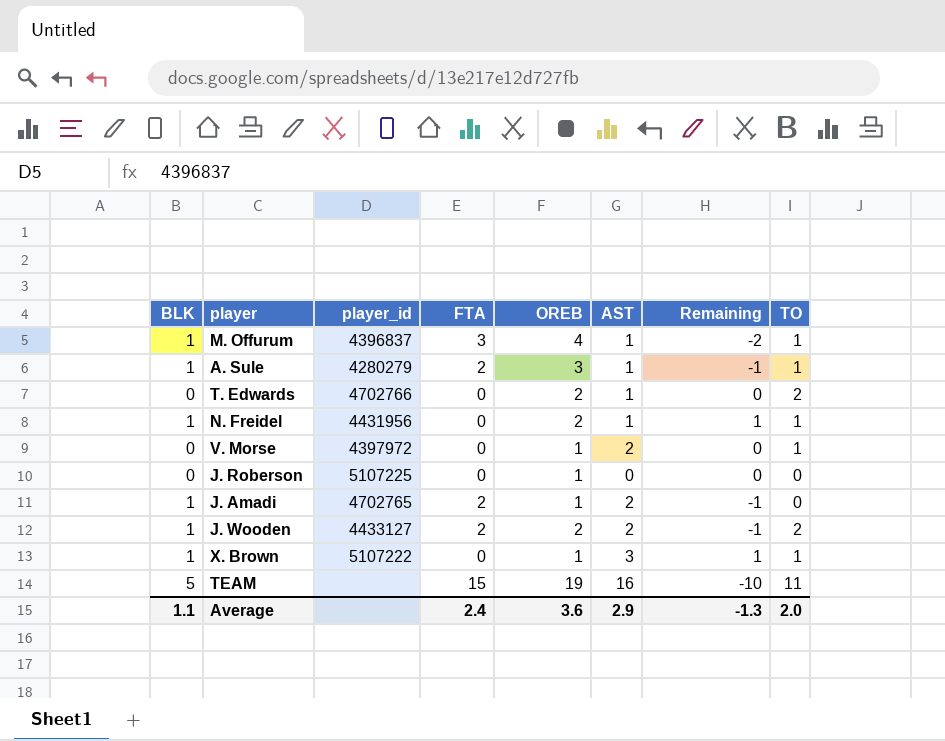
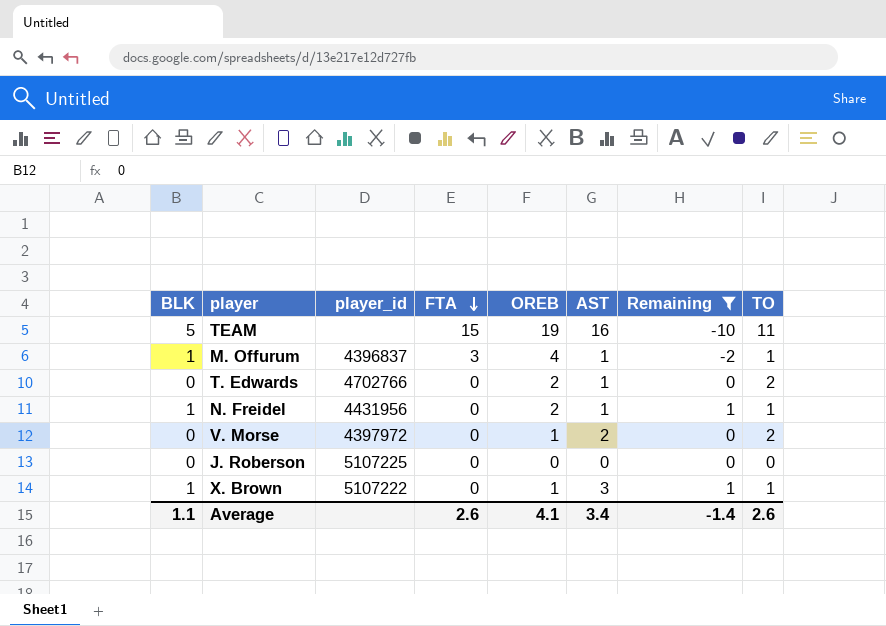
filter: none -> Remaining != -1
row order: none -> FTA descending
V. Morse | TO: 1 -> 2
J. Roberson | OREB: 1 -> 0
Average | FTA: 2.4 -> 2.6
Average | OREB: 3.6 -> 4.1
Average | AST: 2.9 -> 3.4
Average | Remaining: -1.3 -> -1.4
Average | TO: 2.0 -> 2.6

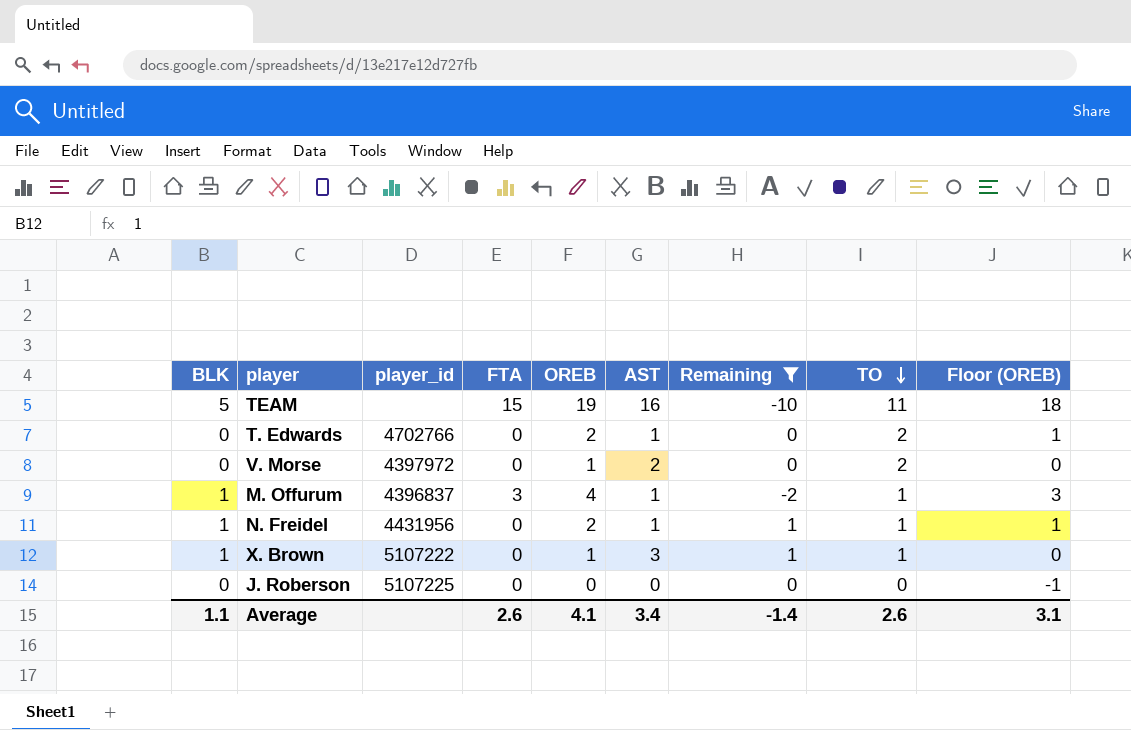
row order: FTA descending -> TO descending
column Floor (OREB) | formula: none -> [OREB] - 1

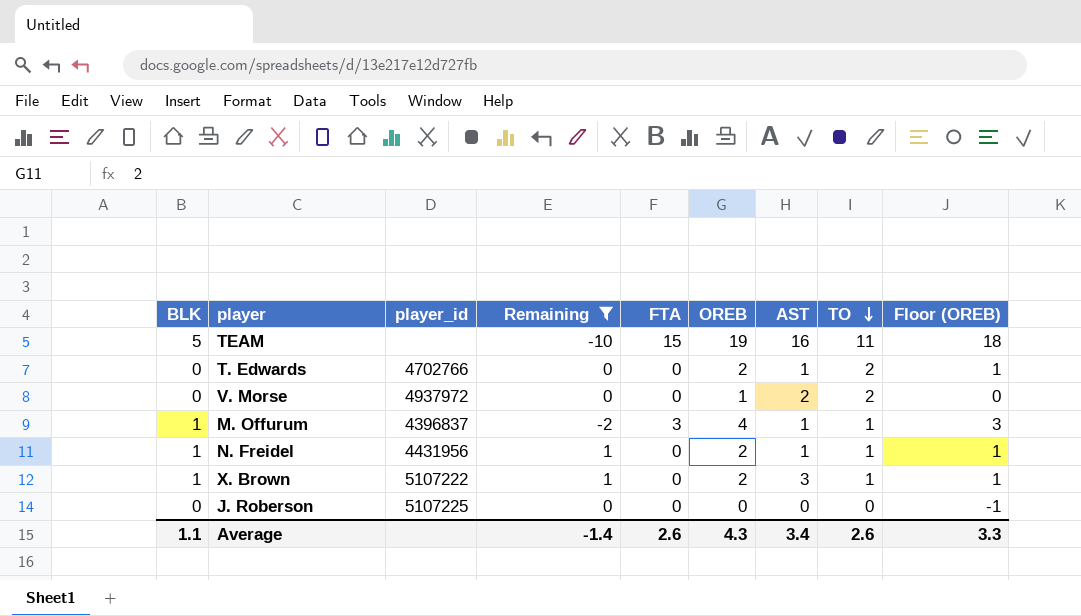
column Remaining | position: 7 -> 4
V. Morse | player_id: 4397972 -> 4937972
X. Brown | OREB: 1 -> 2
X. Brown | Floor (OREB): 0 -> 1
Average | OREB: 4.1 -> 4.3
Average | Floor (OREB): 3.1 -> 3.3

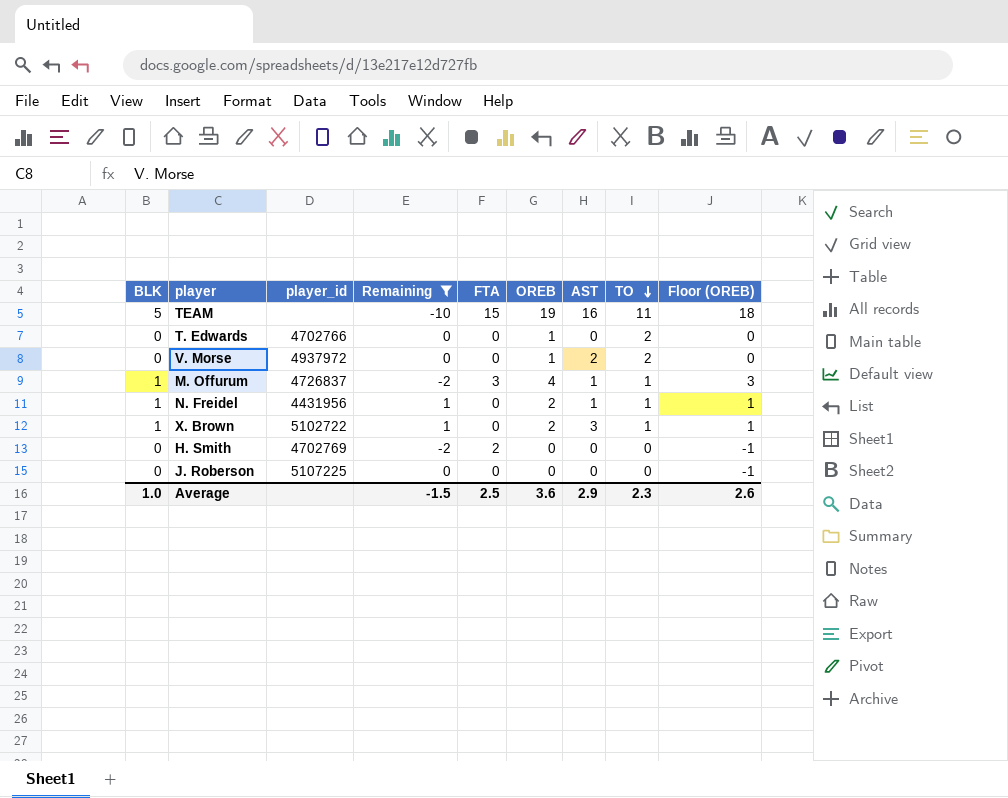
T. Edwards | OREB: 2 -> 1
T. Edwards | AST: 1 -> 0
T. Edwards | Floor (OREB): 1 -> 0
M. Offurum | player_id: 4396837 -> 4726837
X. Brown | player_id: 5107222 -> 5102722
row H. Smith: none -> 0 | 4702769 | -2 | 2 | 0 | 0 | 0 | -1
Average | BLK: 1.1 -> 1.0
Average | Remaining: -1.4 -> -1.5
Average | FTA: 2.6 -> 2.5
Average | OREB: 4.3 -> 3.6
Average | AST: 3.4 -> 2.9
Average | TO: 2.6 -> 2.3
Average | Floor (OREB): 3.3 -> 2.6

